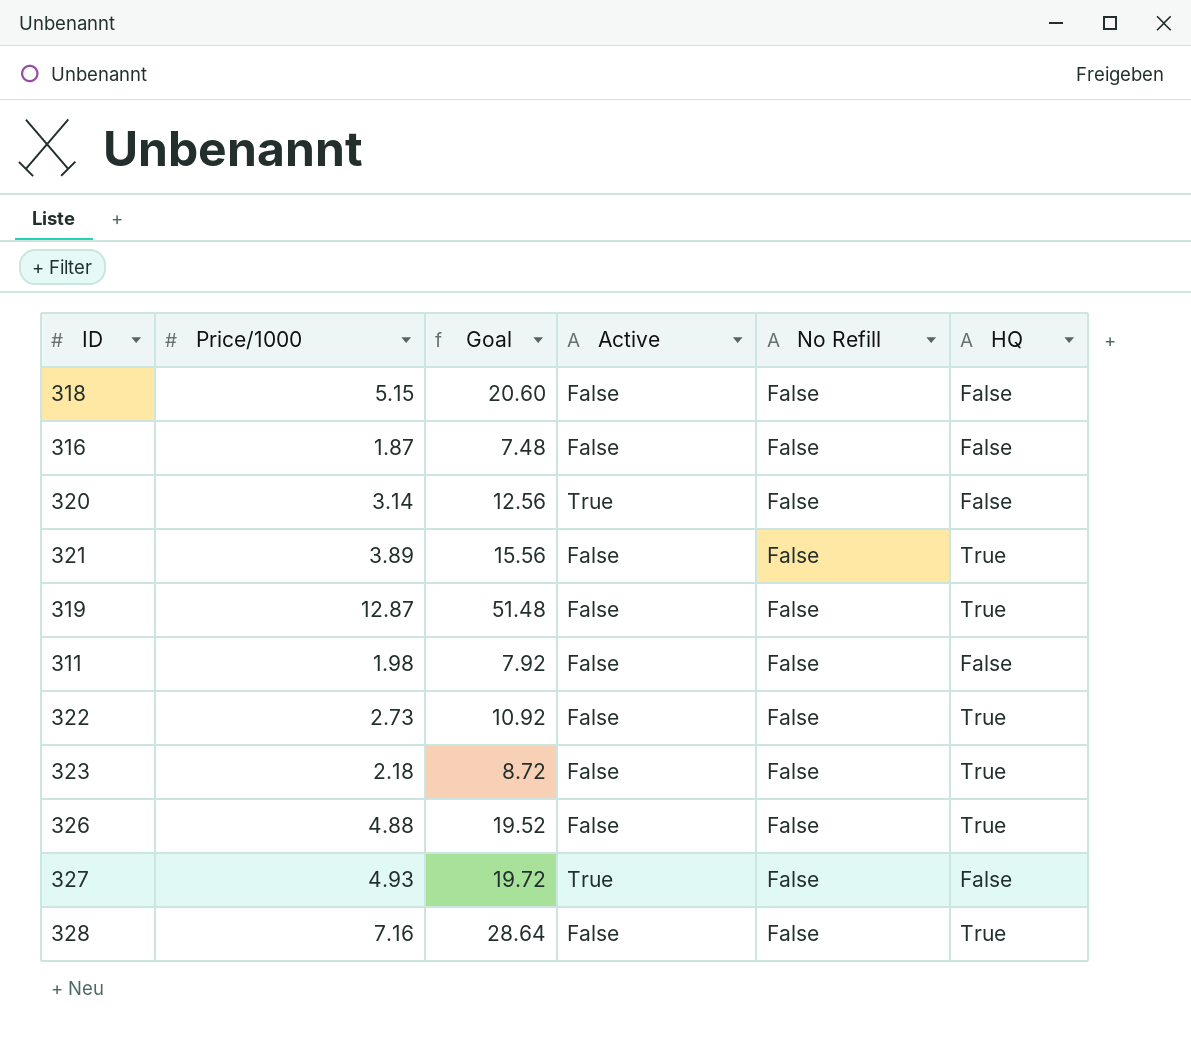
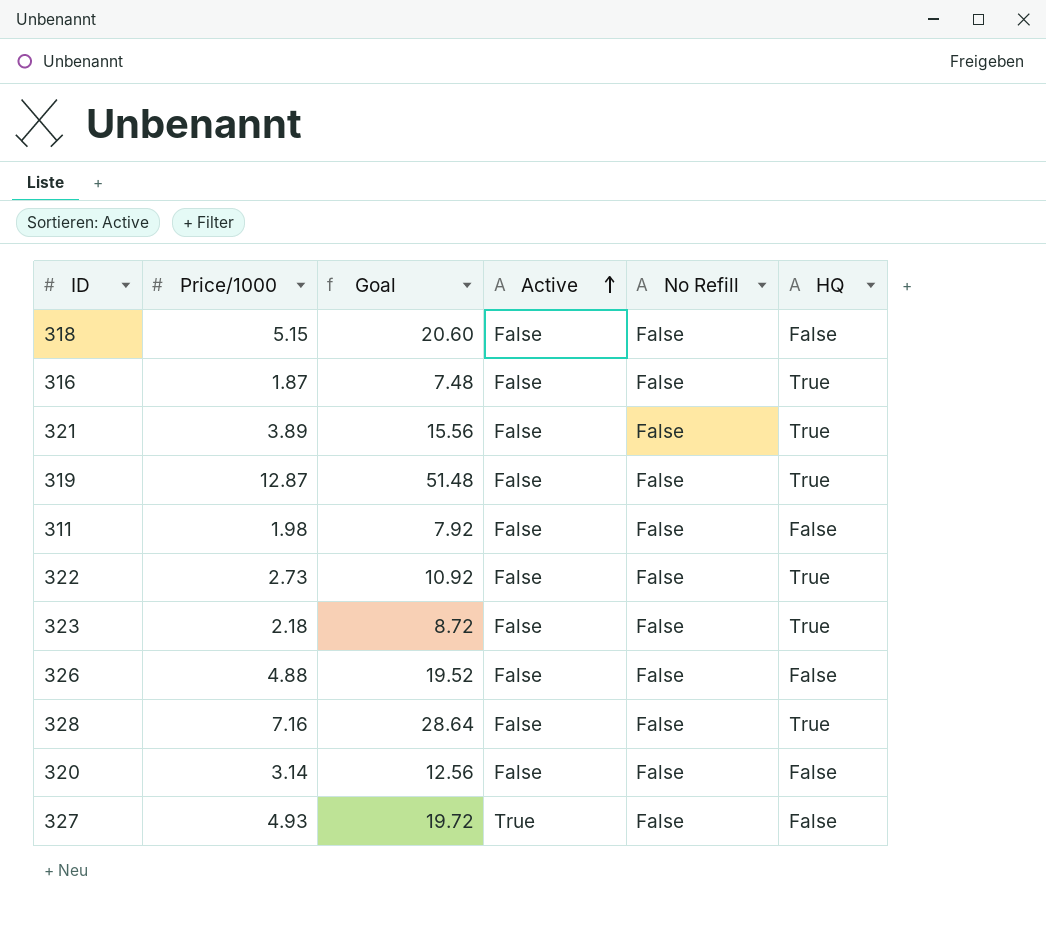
row order: none -> Active ascending
316 | HQ: False -> True
326 | HQ: True -> False
320 | Active: True -> False

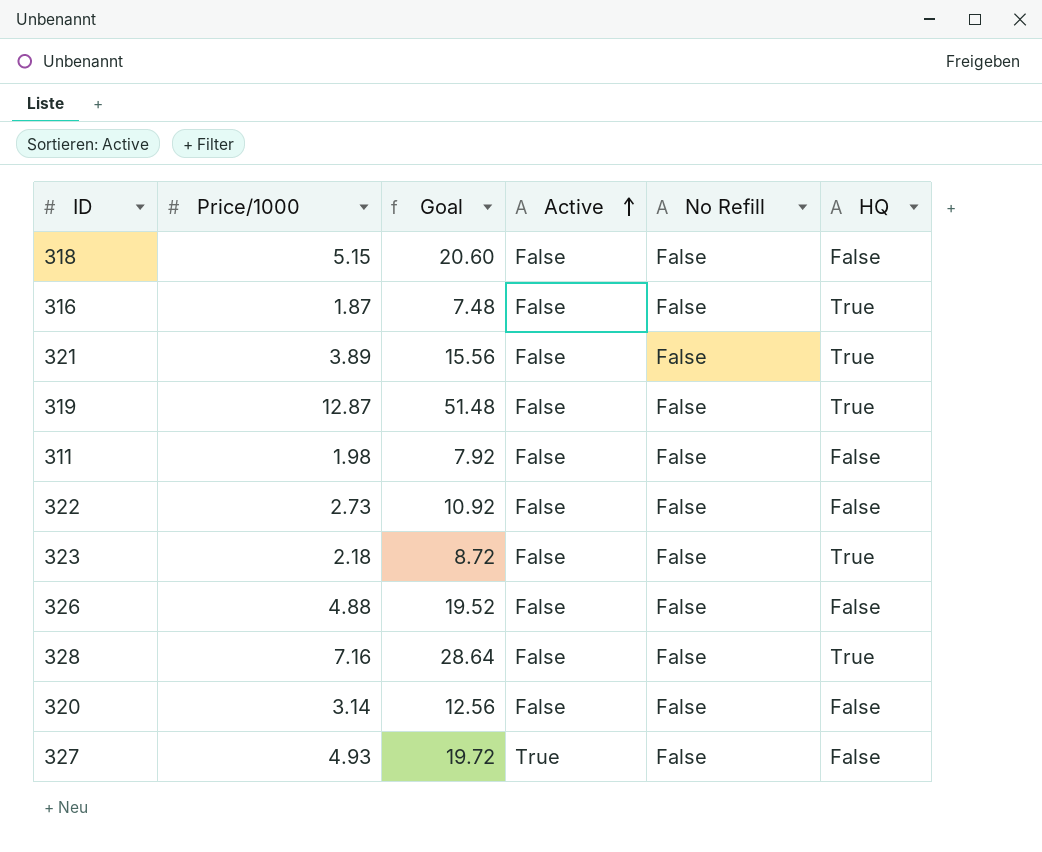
322 | HQ: True -> False

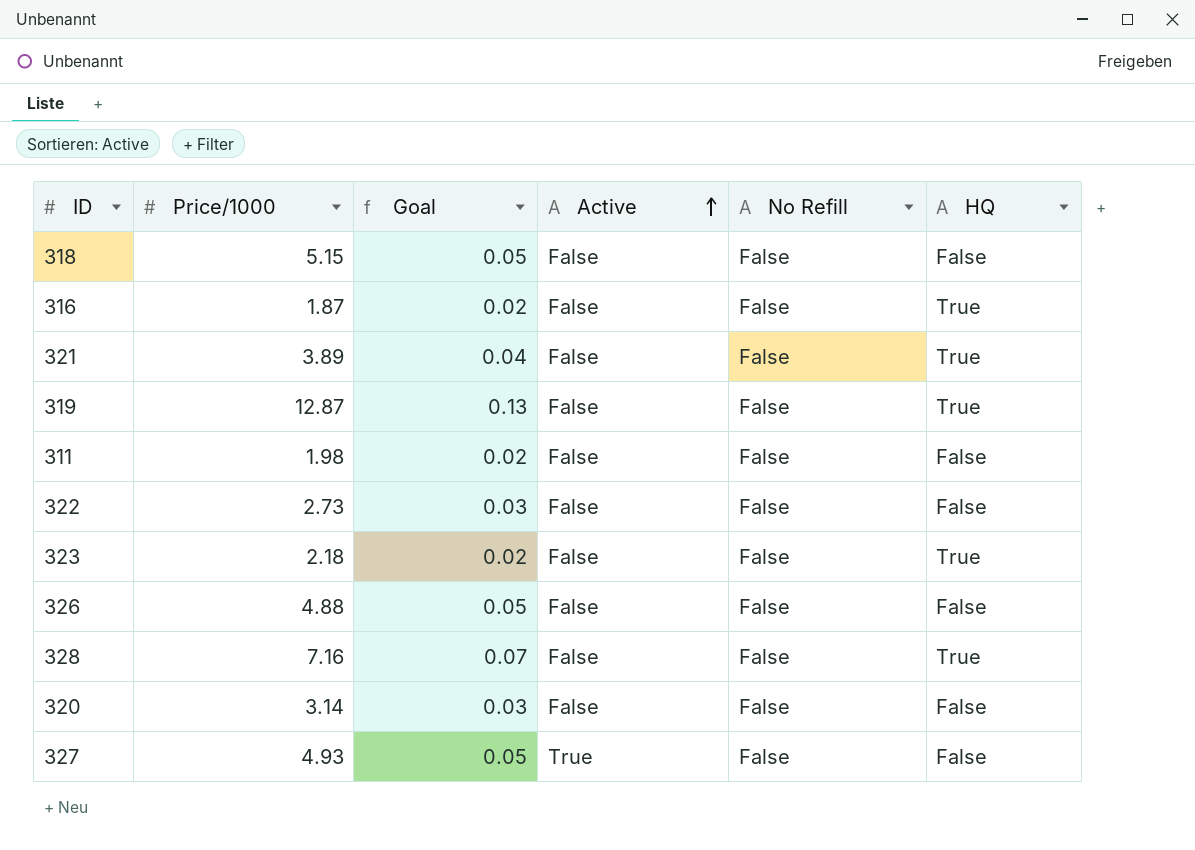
column Goal | formula: [Price/1000] * 4 -> [Price/1000] * 0.01

